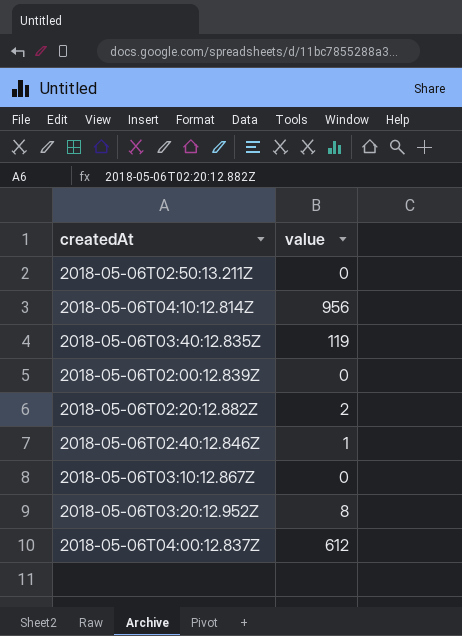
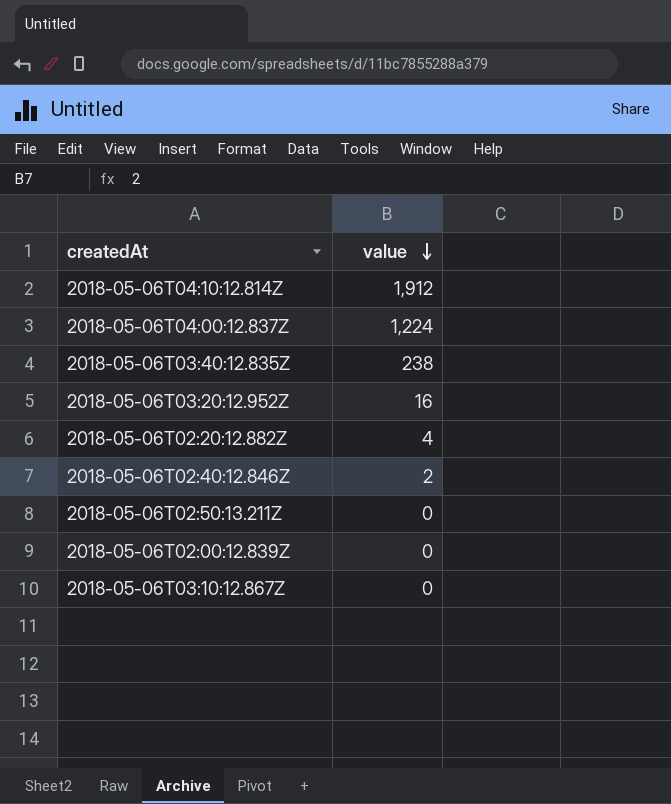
row order: none -> value descending
2018-05-06T04:10:12.814Z | value: 956 -> 1,912
2018-05-06T04:00:12.837Z | value: 612 -> 1,224
2018-05-06T03:40:12.835Z | value: 119 -> 238
2018-05-06T03:20:12.952Z | value: 8 -> 16
2018-05-06T02:20:12.882Z | value: 2 -> 4
2018-05-06T02:40:12.846Z | value: 1 -> 2

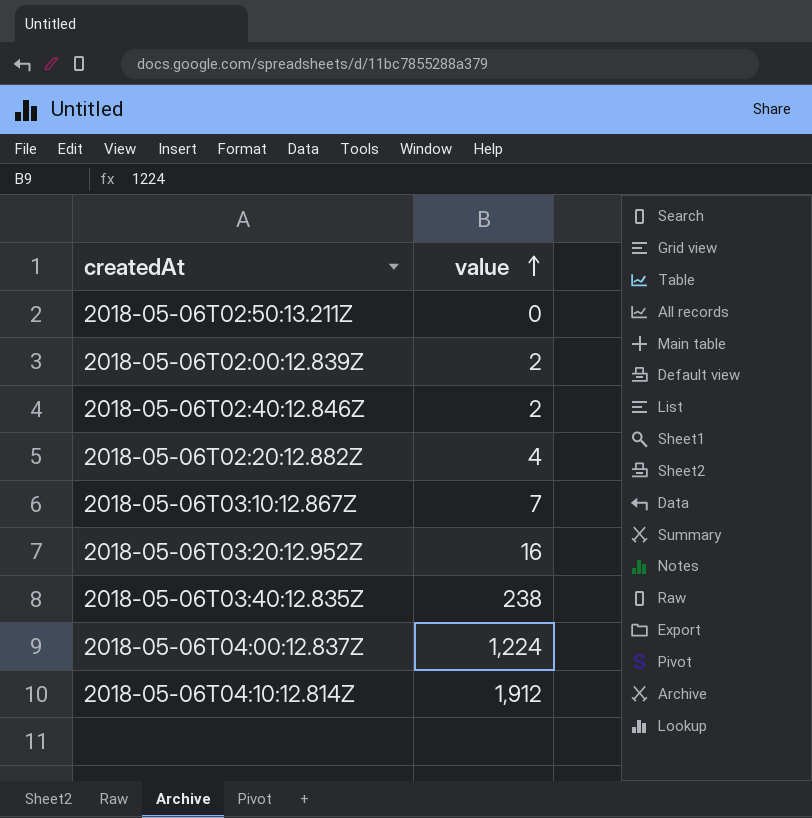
row order: value descending -> value ascending
2018-05-06T02:00:12.839Z | value: 0 -> 2
2018-05-06T03:10:12.867Z | value: 0 -> 7

